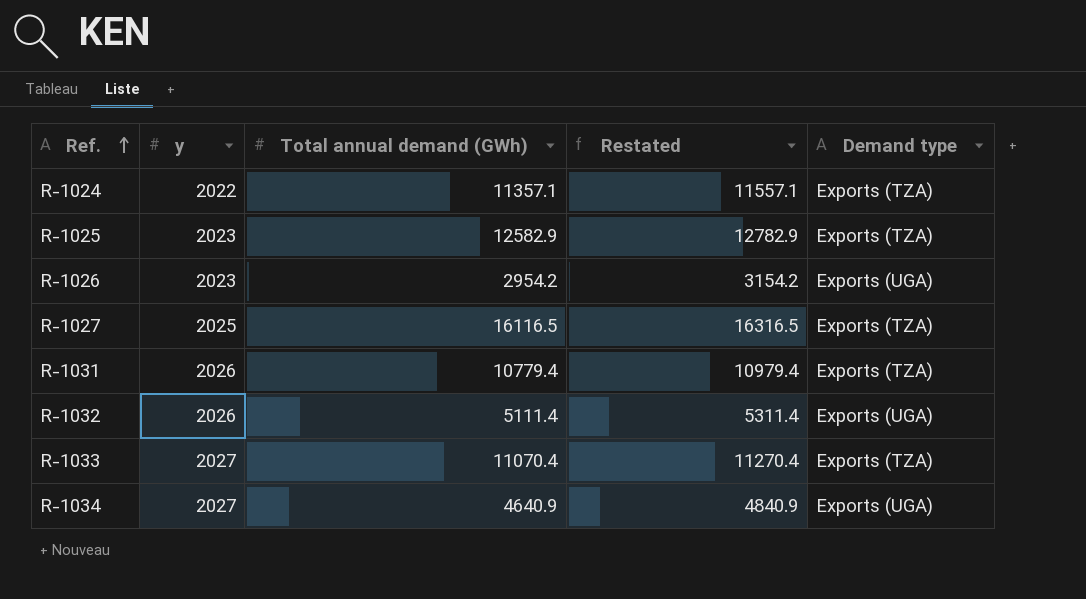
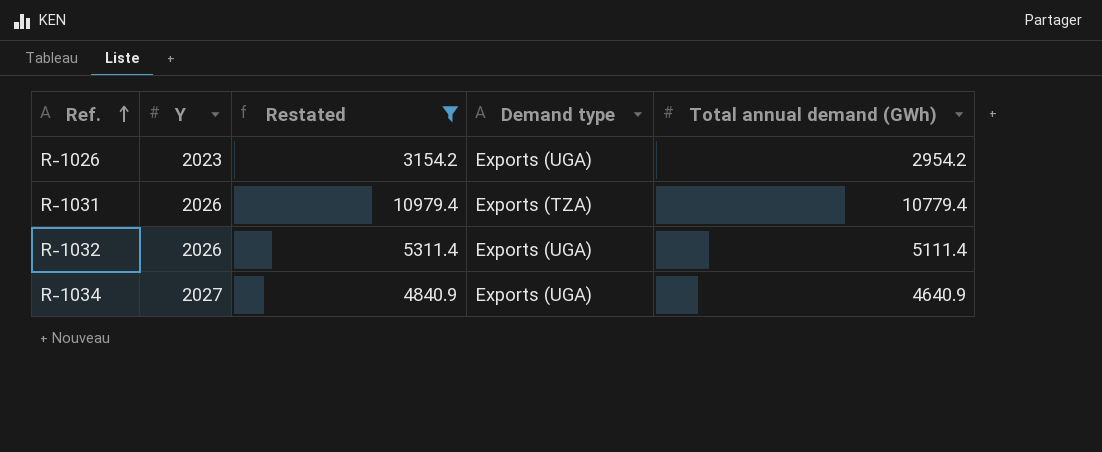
filter: none -> Restated <= 10979.4
column name: y -> Y
column Total annual demand (GWh) | position: 3 -> 5

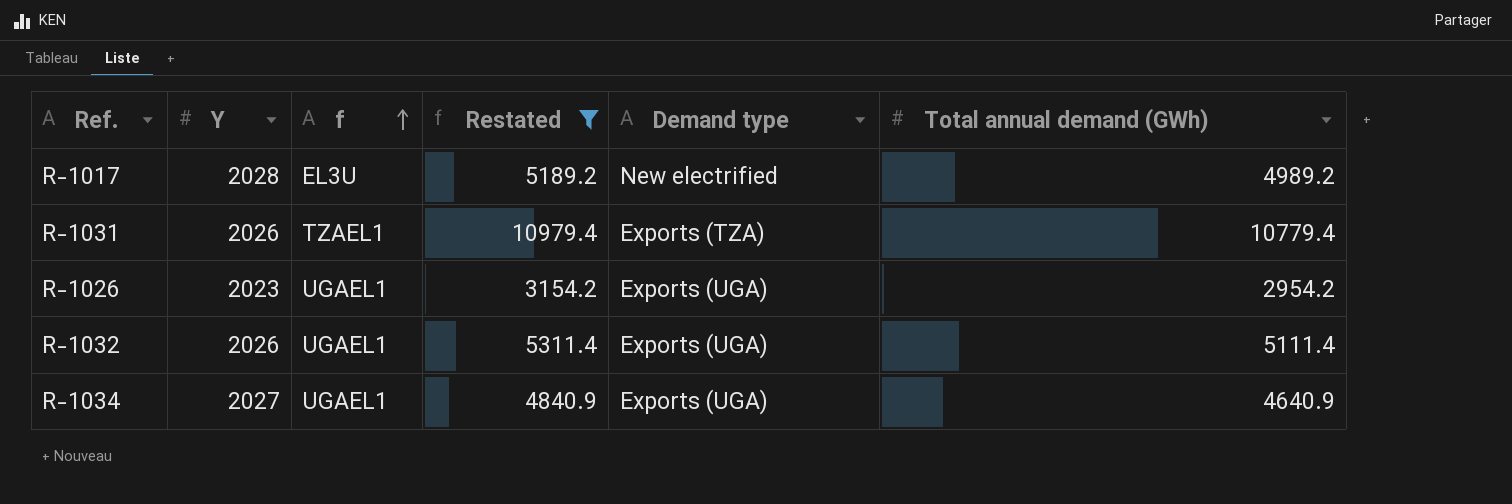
row order: Ref. ascending -> f ascending
column f | position: none -> 3
row R-1017: none -> 2028 | EL3U | 5189.2 | New electrified | 4989.2

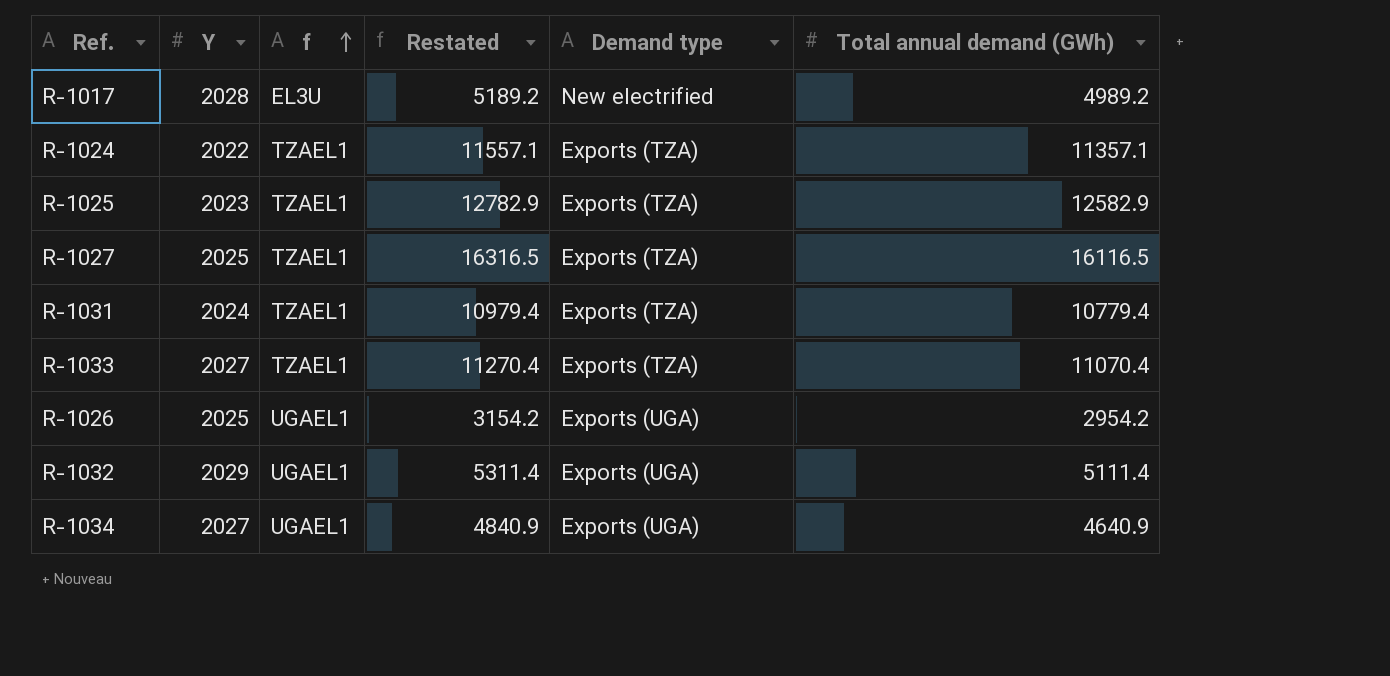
filter: Restated <= 10979.4 -> none
R-1031 | Y: 2026 -> 2024
R-1026 | Y: 2023 -> 2025
R-1032 | Y: 2026 -> 2029

